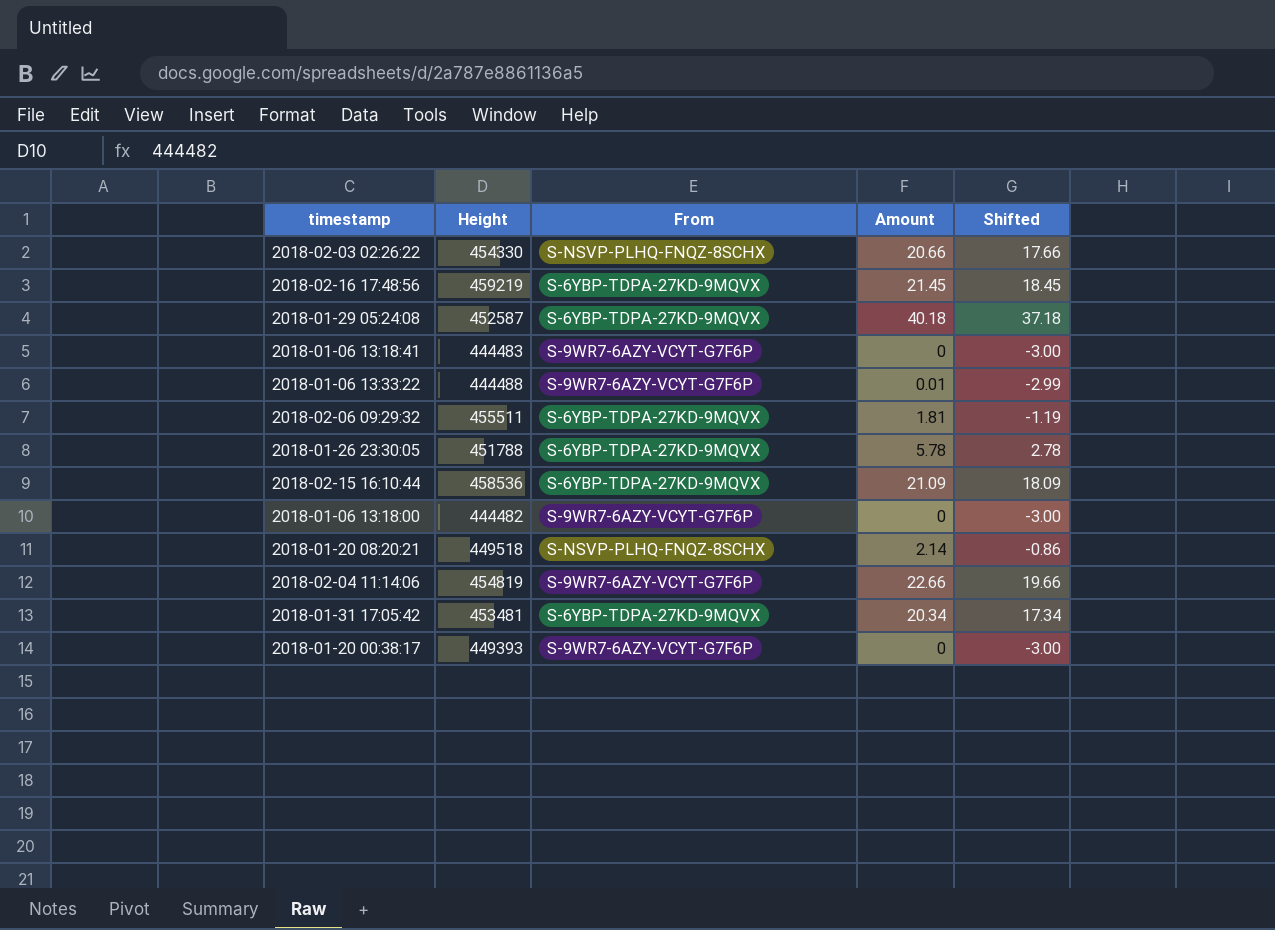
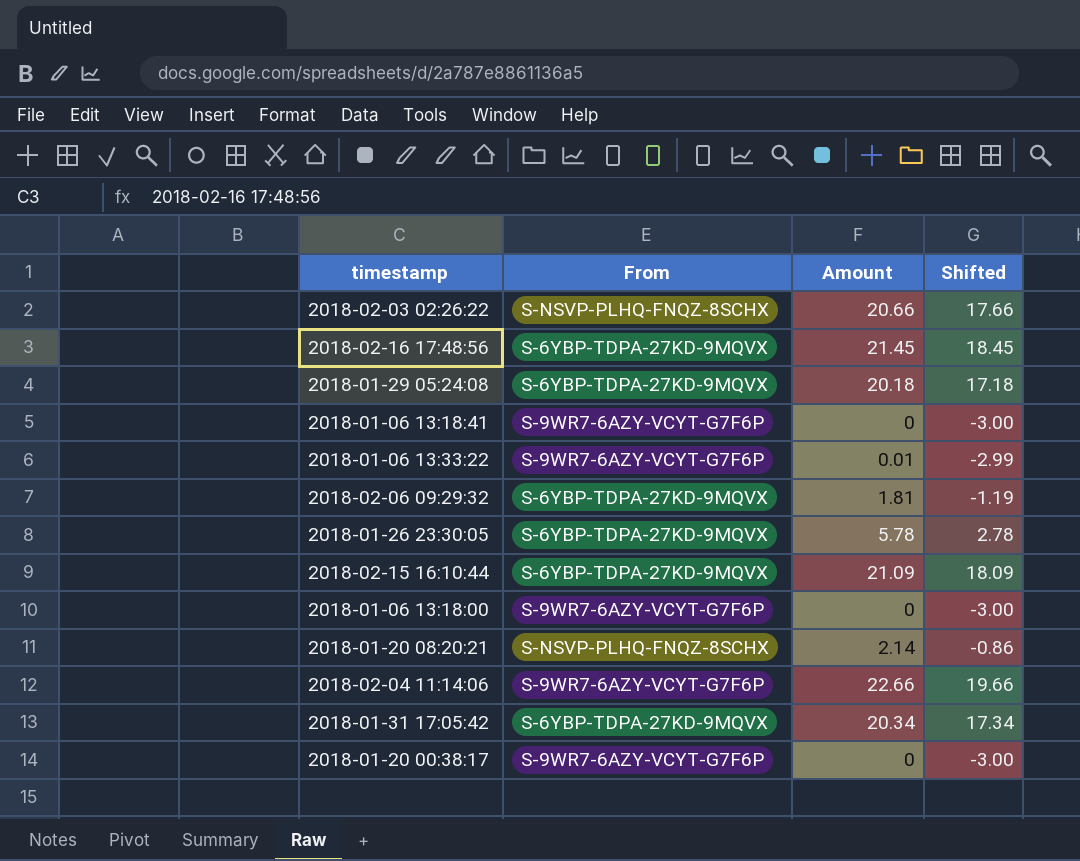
column Height | position: 2 -> none
2018-01-29 05:24:08 | Amount: 40.18 -> 20.18
2018-01-29 05:24:08 | Shifted: 37.18 -> 17.18

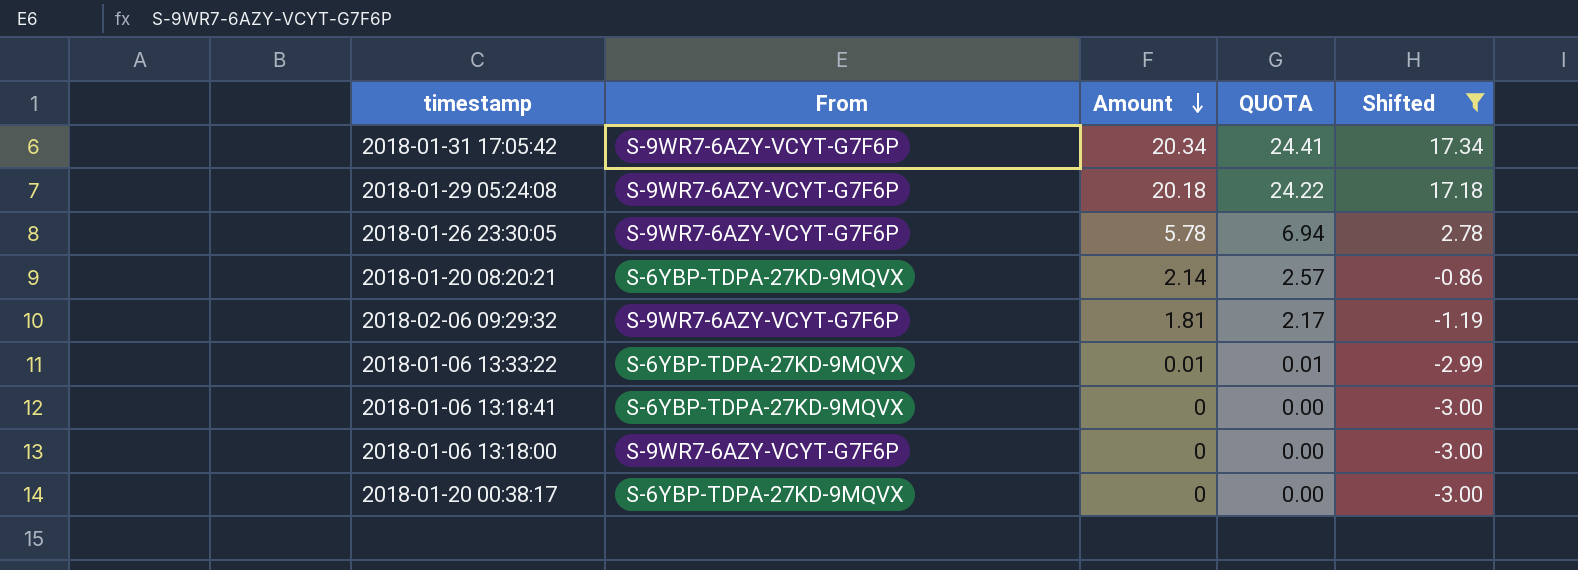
filter: none -> Shifted <= 17.34
row order: none -> Amount descending
column QUOTA | formula: none -> [Amount] * 1.2
2018-01-31 17:05:42 | From: S-6YBP-TDPA-27KD-9MQVX -> S-9WR7-6AZY-VCYT-G7F6P
2018-01-29 05:24:08 | From: S-6YBP-TDPA-27KD-9MQVX -> S-9WR7-6AZY-VCYT-G7F6P
2018-01-26 23:30:05 | From: S-6YBP-TDPA-27KD-9MQVX -> S-9WR7-6AZY-VCYT-G7F6P
2018-01-20 08:20:21 | From: S-NSVP-PLHQ-FNQZ-8SCHX -> S-6YBP-TDPA-27KD-9MQVX
2018-02-06 09:29:32 | From: S-6YBP-TDPA-27KD-9MQVX -> S-9WR7-6AZY-VCYT-G7F6P
2018-01-06 13:33:22 | From: S-9WR7-6AZY-VCYT-G7F6P -> S-6YBP-TDPA-27KD-9MQVX
2018-01-06 13:18:41 | From: S-9WR7-6AZY-VCYT-G7F6P -> S-6YBP-TDPA-27KD-9MQVX
2018-01-20 00:38:17 | From: S-9WR7-6AZY-VCYT-G7F6P -> S-6YBP-TDPA-27KD-9MQVX

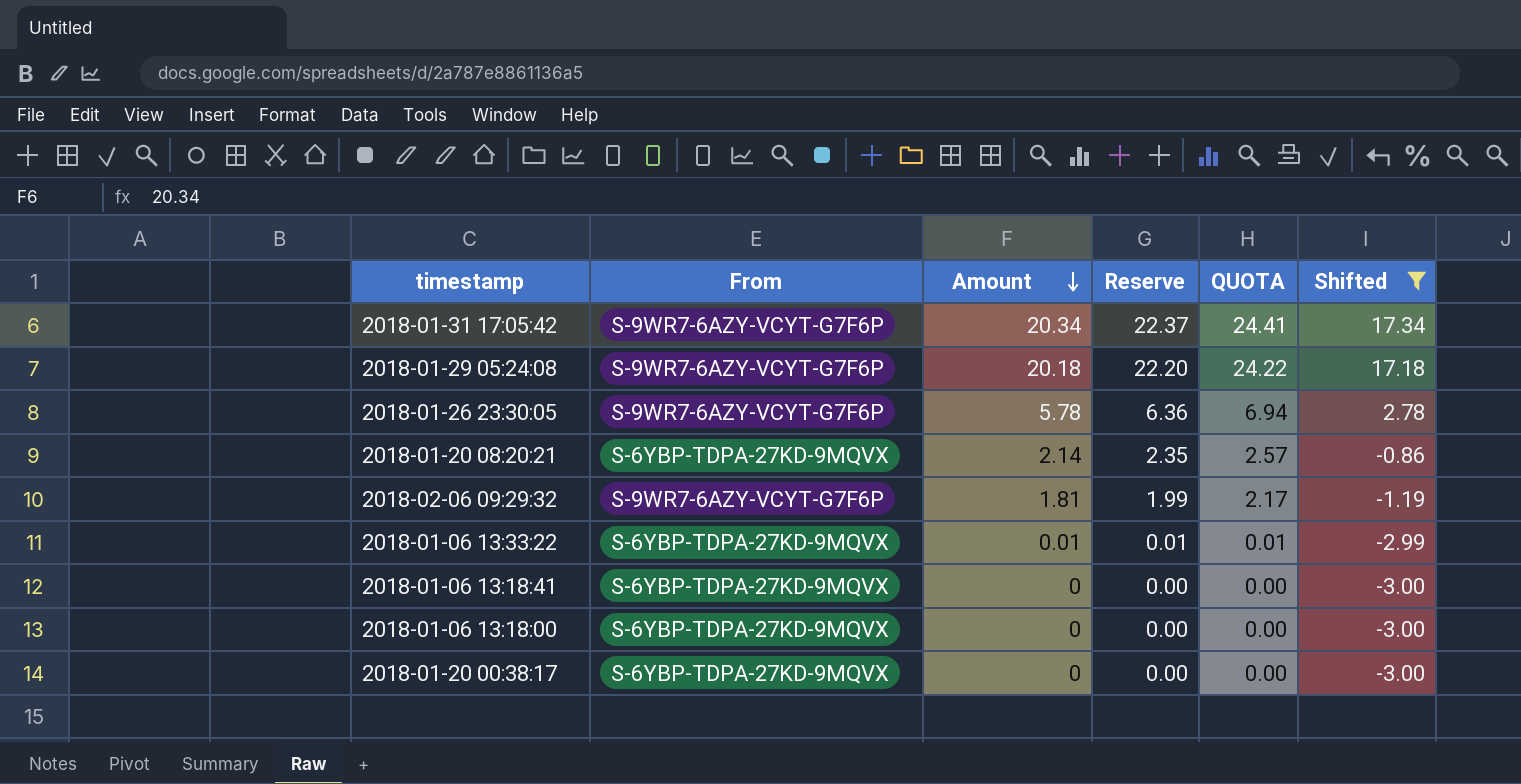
column Reserve | formula: none -> [Amount] * 1.1
2018-01-06 13:18:00 | From: S-9WR7-6AZY-VCYT-G7F6P -> S-6YBP-TDPA-27KD-9MQVX

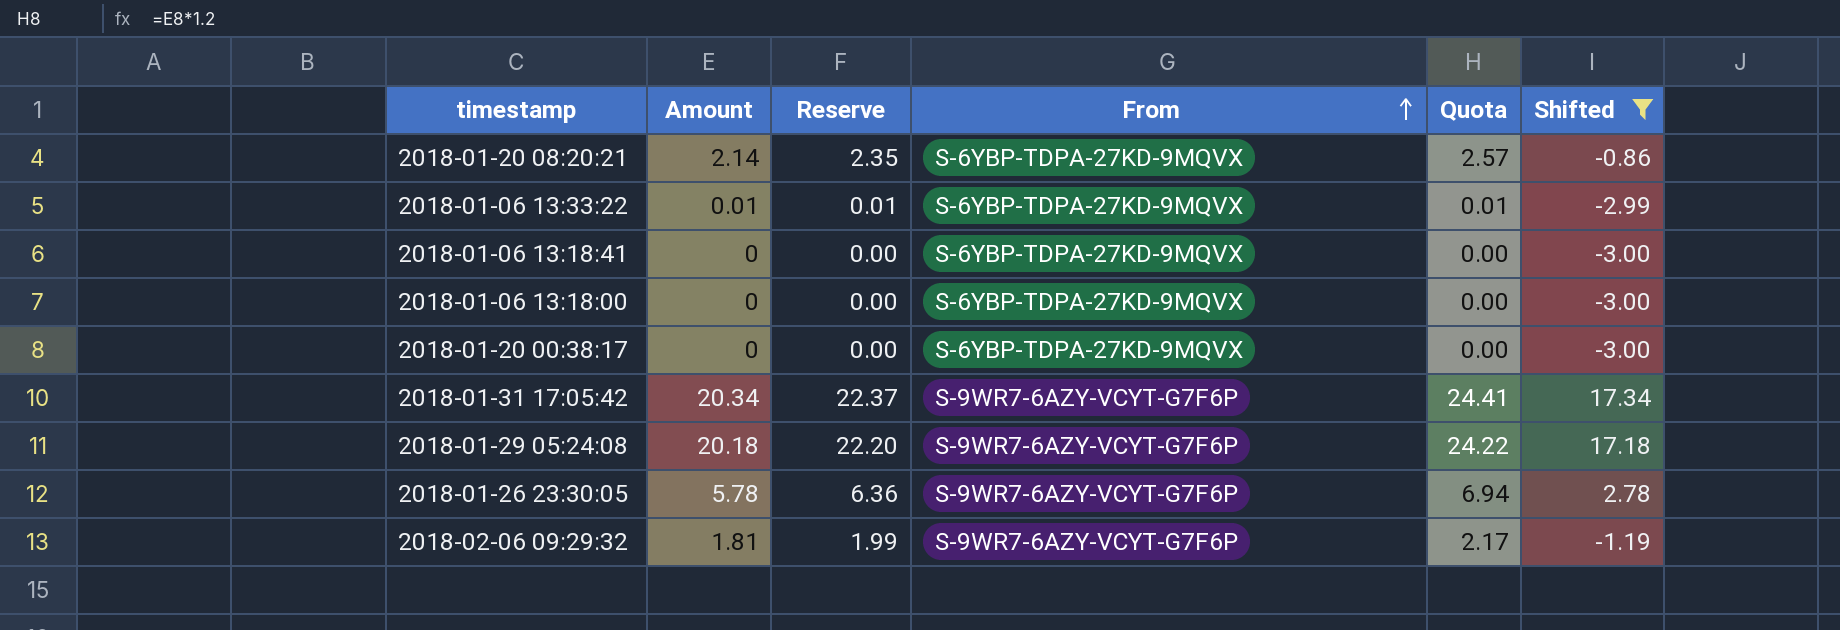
row order: Amount descending -> From ascending
column From | position: 2 -> 4
column name: QUOTA -> Quota

